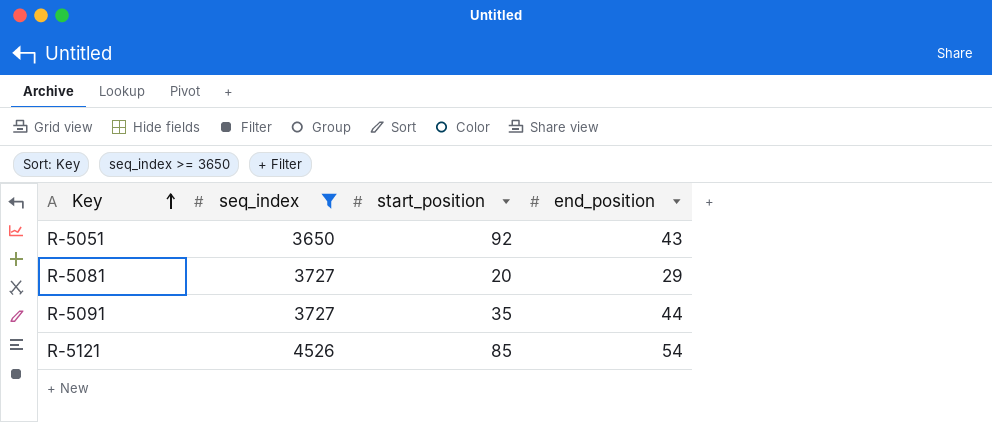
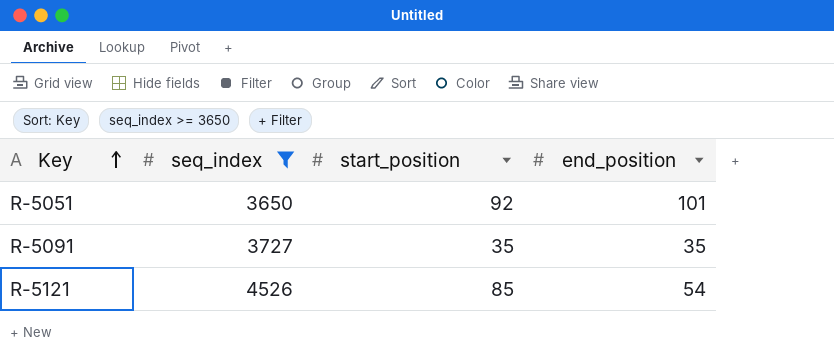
row R-5081: 3727 | 20 | 29 -> none
R-5051 | end_position: 43 -> 101
R-5091 | end_position: 44 -> 35

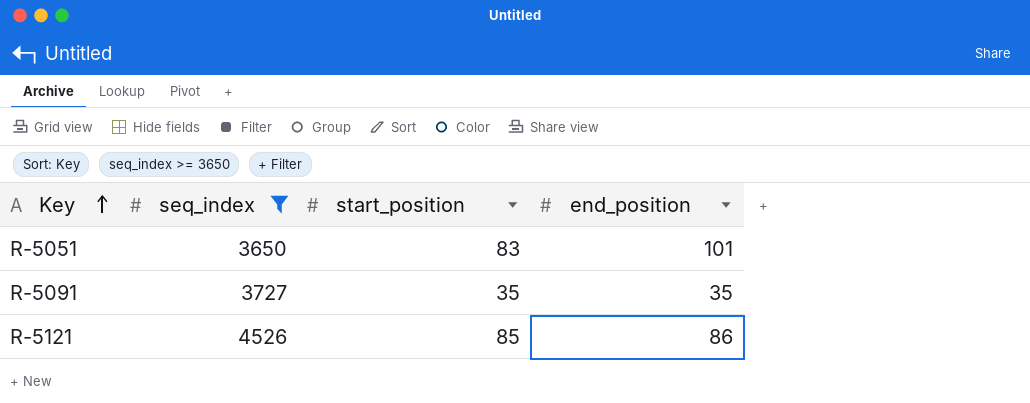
R-5051 | start_position: 92 -> 83
R-5121 | end_position: 54 -> 86

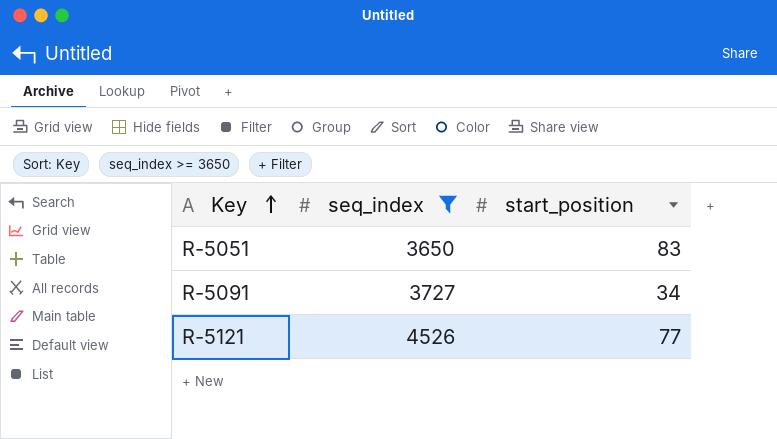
column end_position | position: 4 -> none
R-5091 | start_position: 35 -> 34
R-5121 | start_position: 85 -> 77

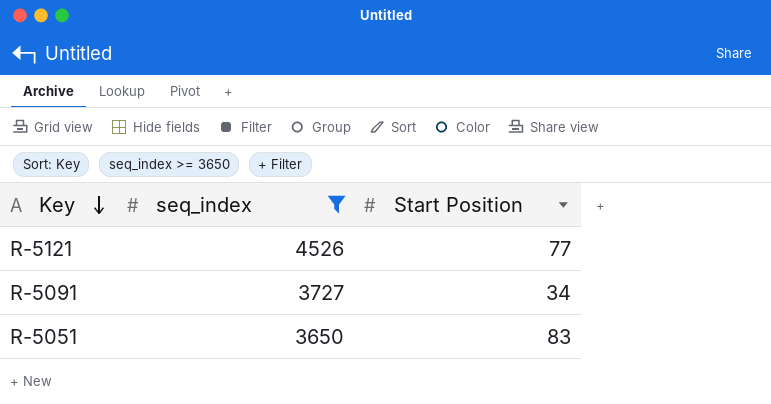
row order: Key ascending -> Key descending
column name: start_position -> Start Position

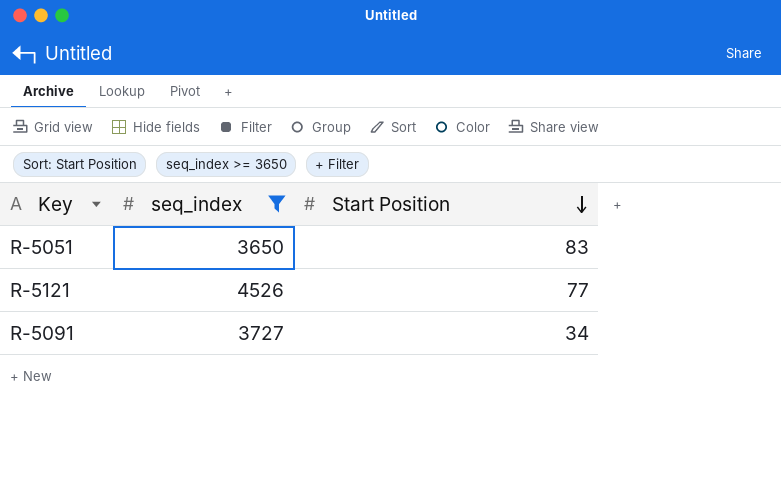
row order: Key descending -> Start Position descending

